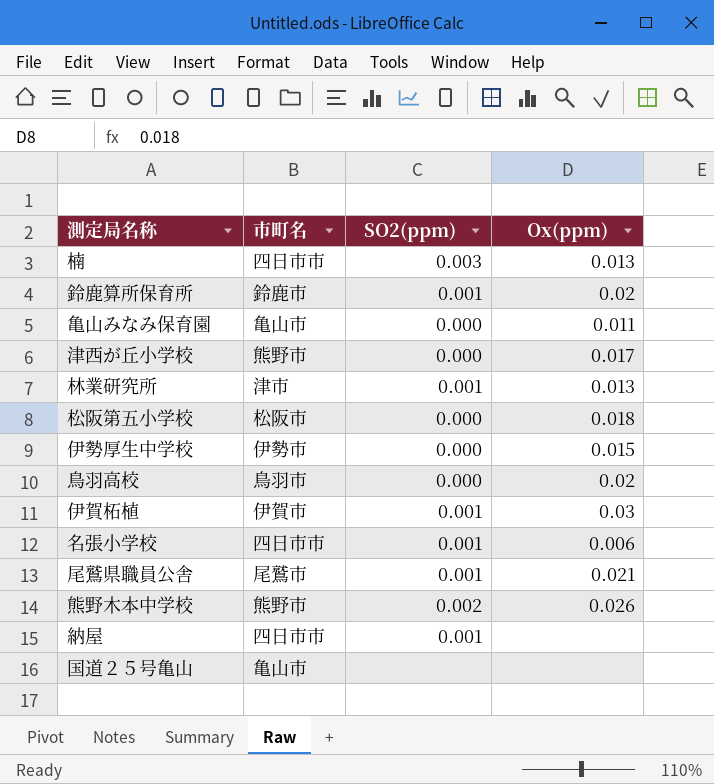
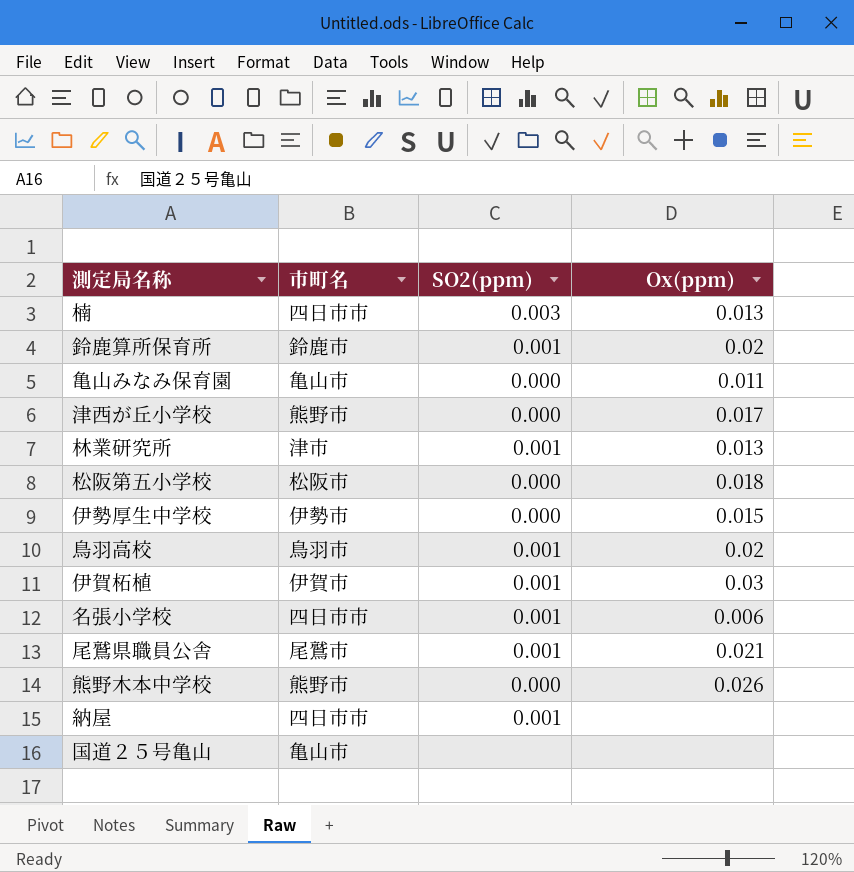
鳥羽高校 | SO2(ppm): 0.000 -> 0.001
熊野木本中学校 | SO2(ppm): 0.002 -> 0.000

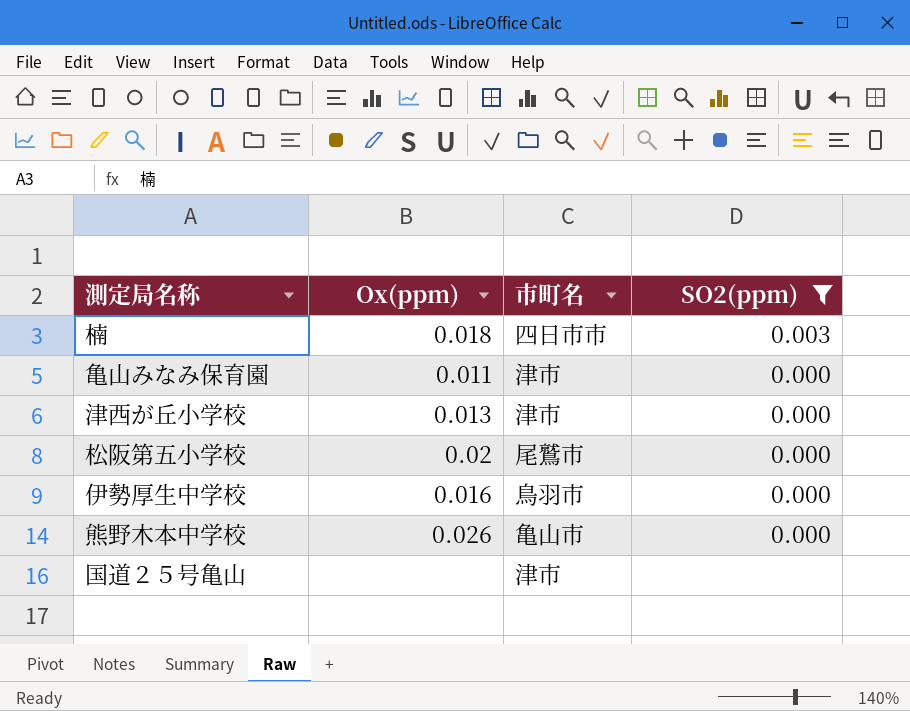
filter: none -> SO2(ppm) != 0.001
column Ox(ppm) | position: 4 -> 2
楠 | Ox(ppm): 0.013 -> 0.018
亀山みなみ保育園 | 市町名: 亀山市 -> 津市
津西が丘小学校 | Ox(ppm): 0.017 -> 0.013
津西が丘小学校 | 市町名: 熊野市 -> 津市
松阪第五小学校 | Ox(ppm): 0.018 -> 0.02
松阪第五小学校 | 市町名: 松阪市 -> 尾鷲市
伊勢厚生中学校 | Ox(ppm): 0.015 -> 0.016
伊勢厚生中学校 | 市町名: 伊勢市 -> 鳥羽市
熊野木本中学校 | 市町名: 熊野市 -> 亀山市
国道２５号亀山 | 市町名: 亀山市 -> 津市

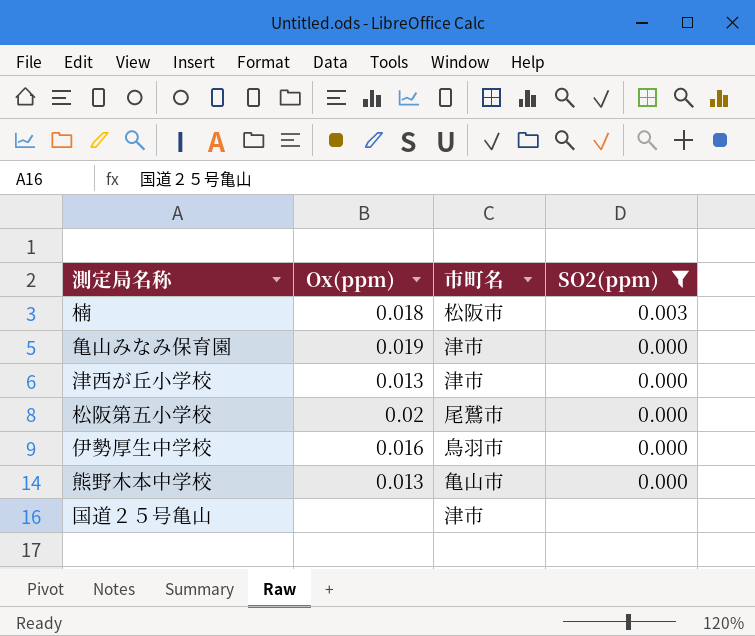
楠 | 市町名: 四日市市 -> 松阪市
亀山みなみ保育園 | Ox(ppm): 0.011 -> 0.019
熊野木本中学校 | Ox(ppm): 0.026 -> 0.013

